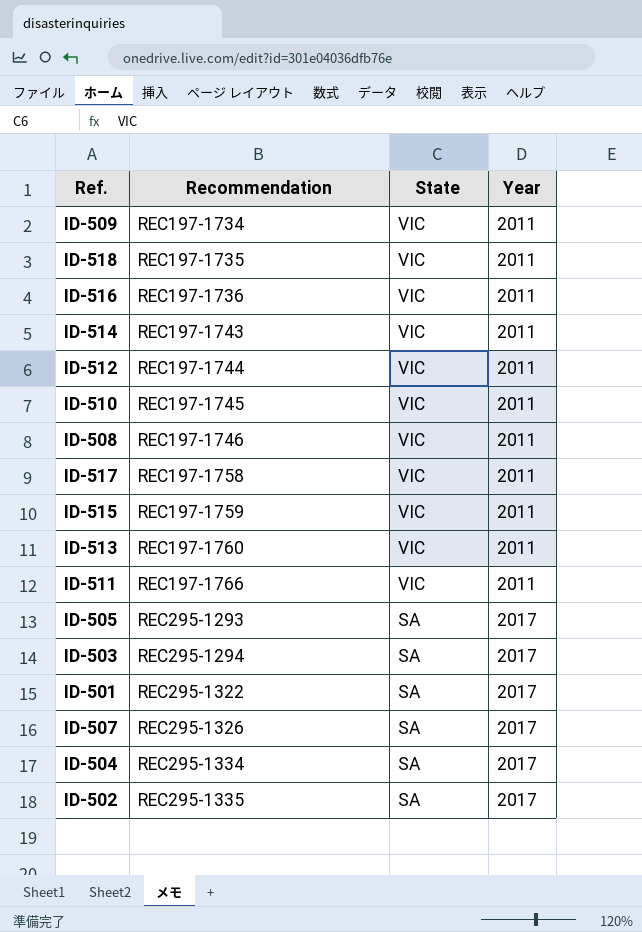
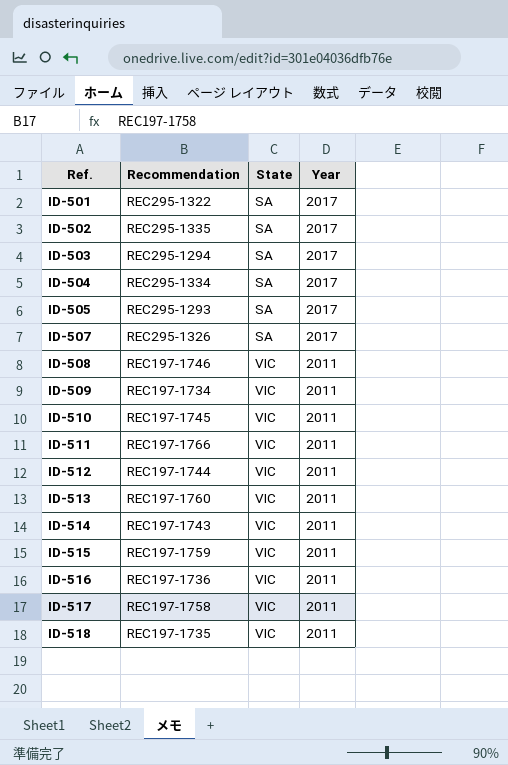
row order: Recommendation ascending -> Ref. ascending

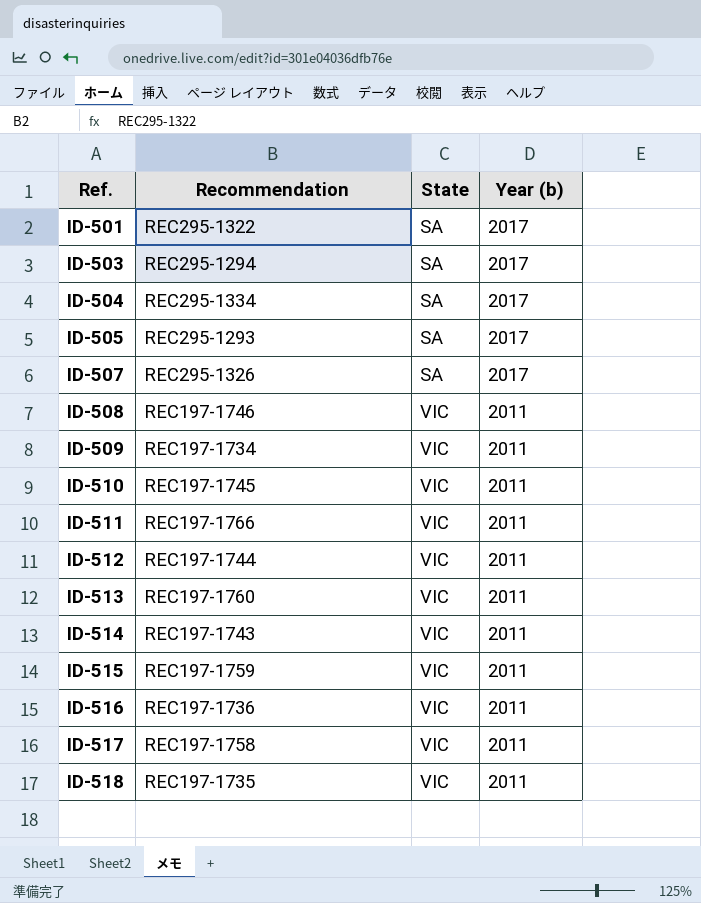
column name: Year -> Year (b)
row ID-502: REC295-1335 | SA | 2017 -> none

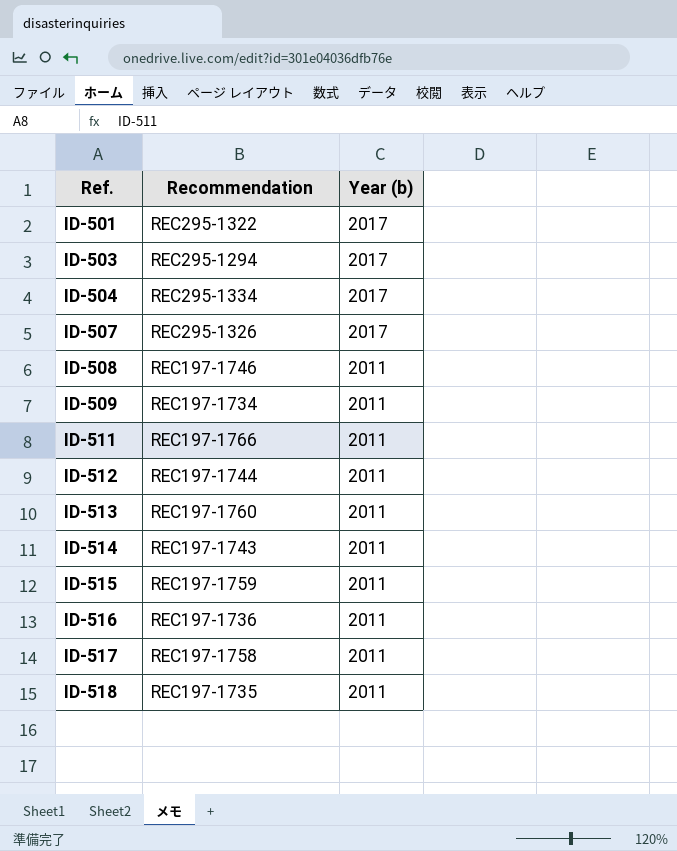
column State | position: 3 -> none
row ID-505: REC295-1293 | SA | 2017 -> none
row ID-510: REC197-1745 | VIC | 2011 -> none

